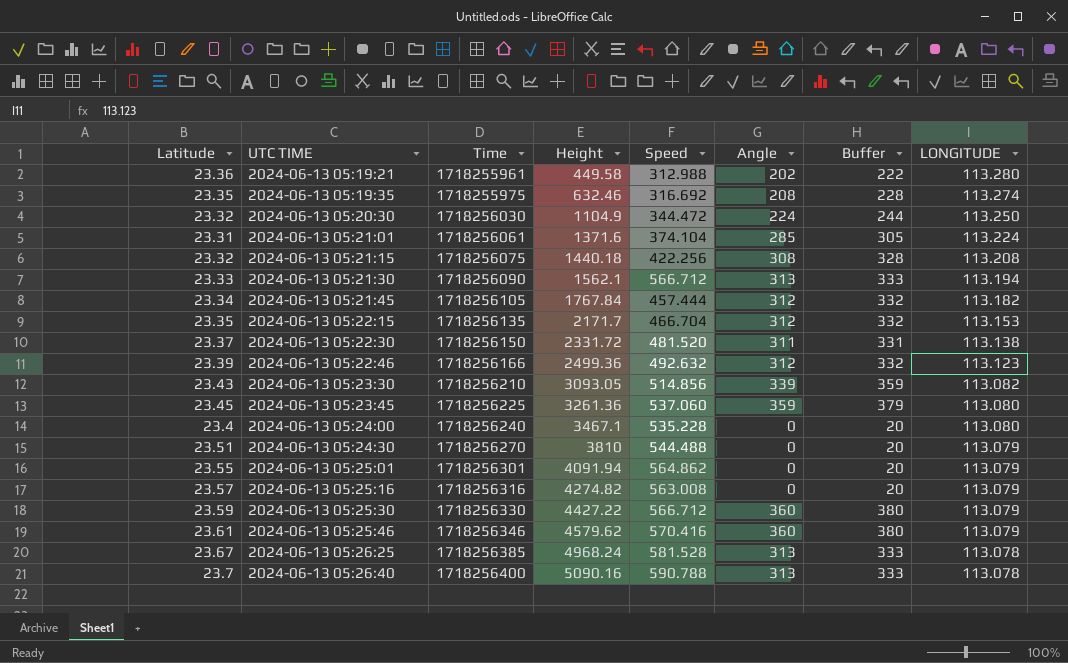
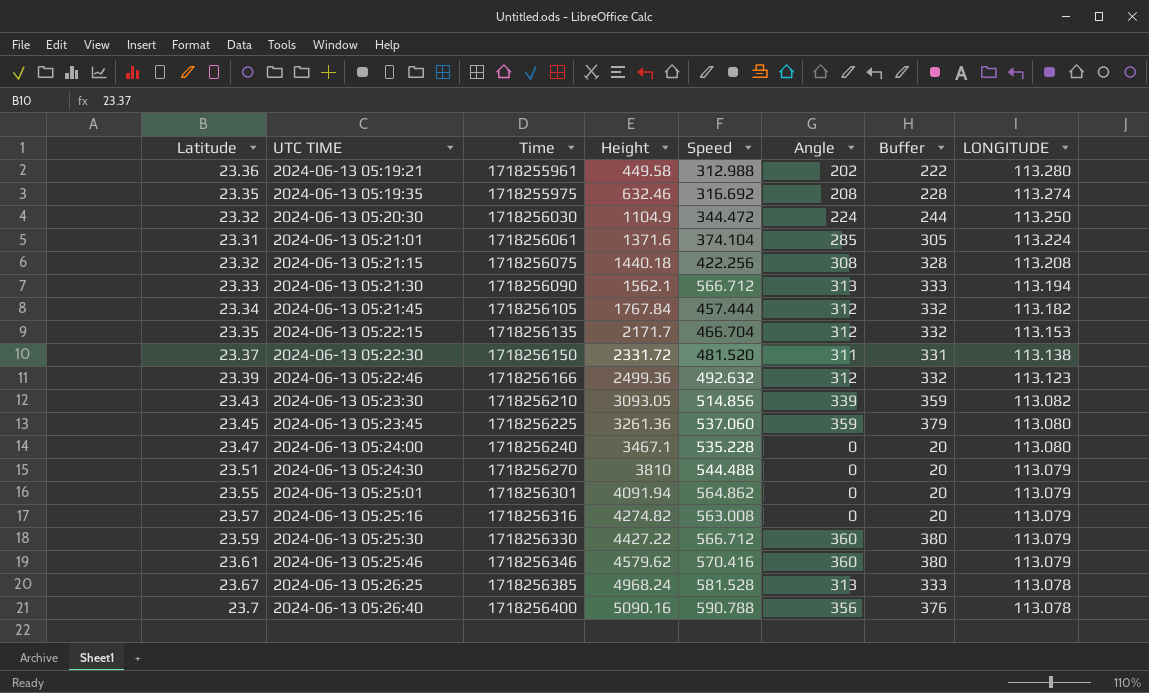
2024-06-13 05:24:00 | Latitude: 23.4 -> 23.47
2024-06-13 05:26:40 | Angle: 313 -> 356
2024-06-13 05:26:40 | Buffer: 333 -> 376

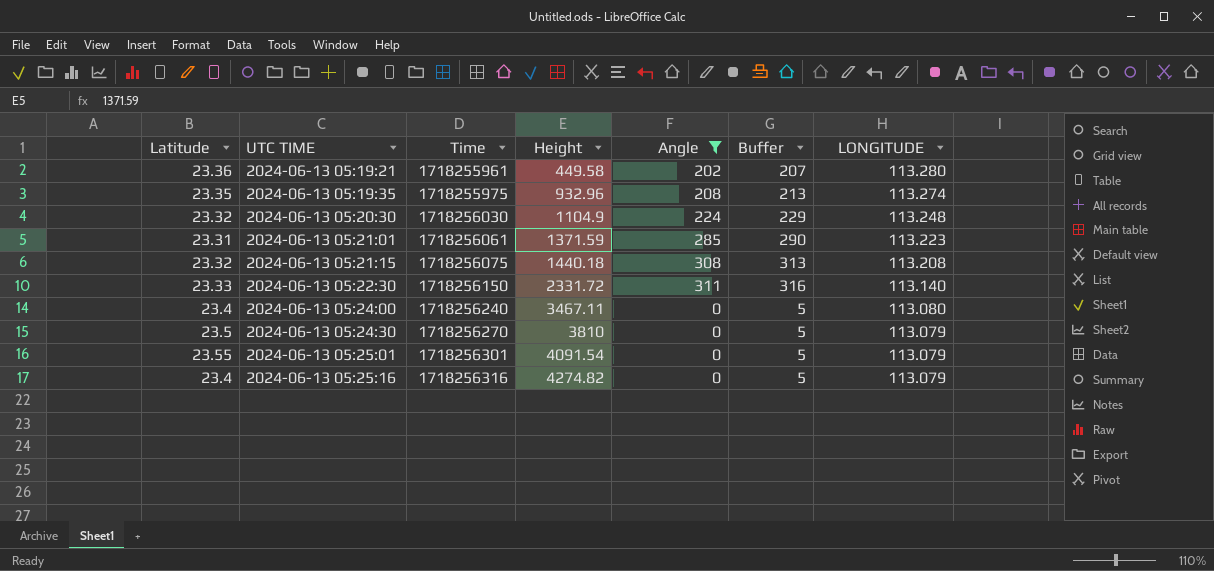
filter: none -> Angle <= 311
column Speed | position: 5 -> none
column Buffer | formula: [Angle] + 20 -> [Angle] + 5
2024-06-13 05:19:35 | Height: 632.46 -> 932.96
2024-06-13 05:20:30 | LONGITUDE: 113.250 -> 113.248
2024-06-13 05:21:01 | Height: 1371.6 -> 1371.59
2024-06-13 05:21:01 | LONGITUDE: 113.224 -> 113.223
2024-06-13 05:22:30 | Latitude: 23.37 -> 23.33
2024-06-13 05:22:30 | LONGITUDE: 113.138 -> 113.140
2024-06-13 05:24:00 | Latitude: 23.47 -> 23.4
2024-06-13 05:24:00 | Height: 3467.1 -> 3467.11
2024-06-13 05:24:30 | Latitude: 23.51 -> 23.5
2024-06-13 05:25:01 | Height: 4091.94 -> 4091.54
2024-06-13 05:25:16 | Latitude: 23.57 -> 23.4

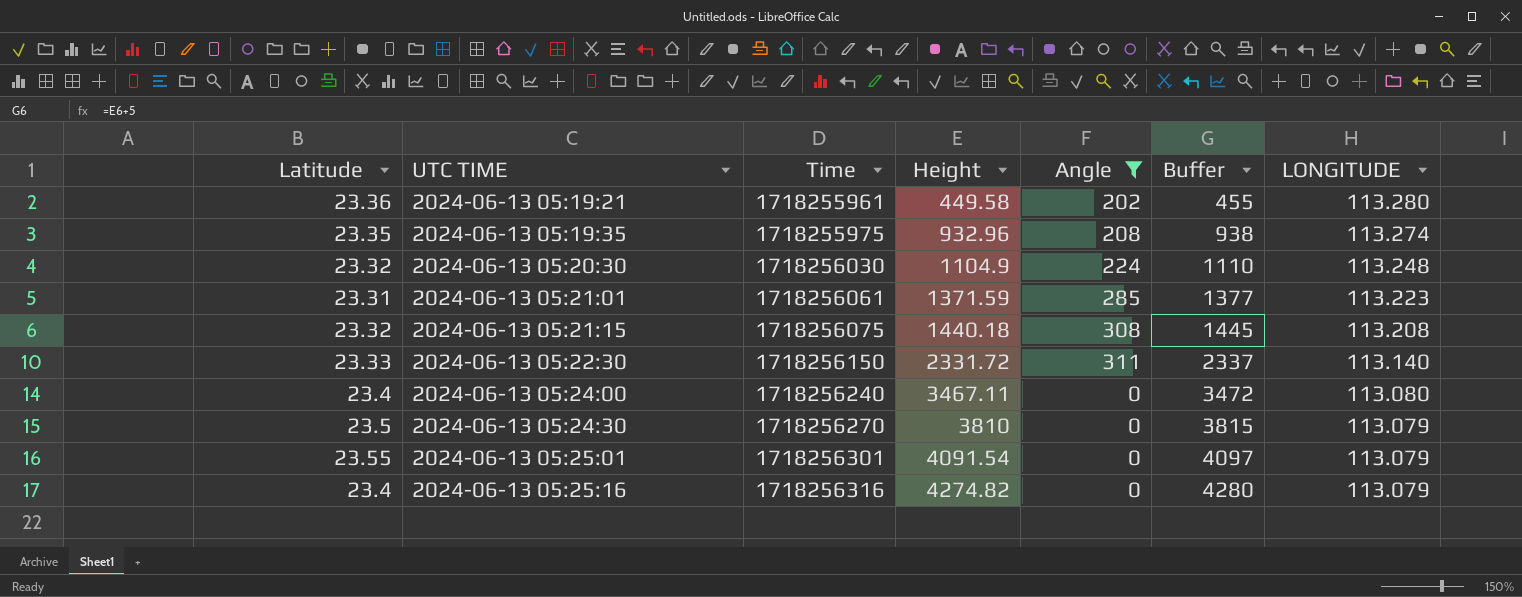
column Buffer | formula: [Angle] + 5 -> [Height] + 5

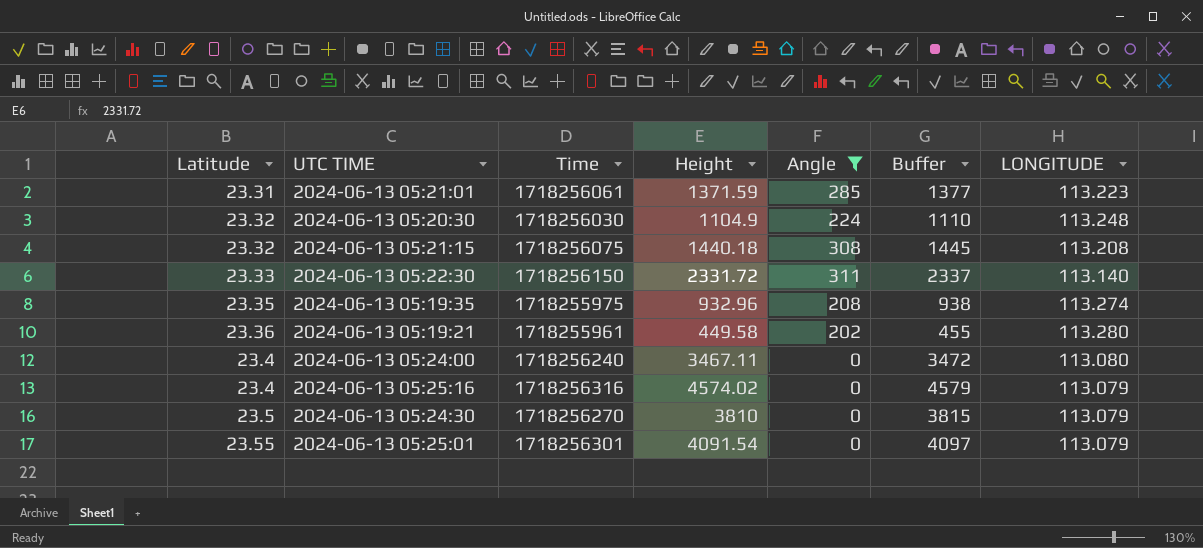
row order: UTC TIME ascending -> Latitude ascending
2024-06-13 05:25:16 | Height: 4274.82 -> 4574.02
2024-06-13 05:25:16 | Buffer: 4280 -> 4579

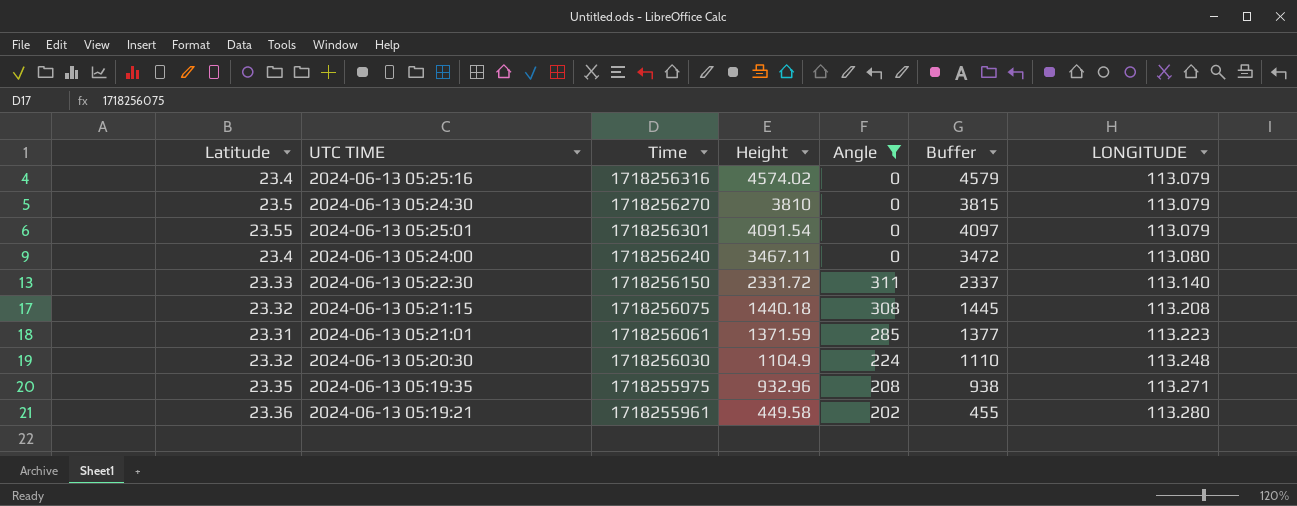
row order: Latitude ascending -> LONGITUDE ascending
2024-06-13 05:19:35 | LONGITUDE: 113.274 -> 113.271

